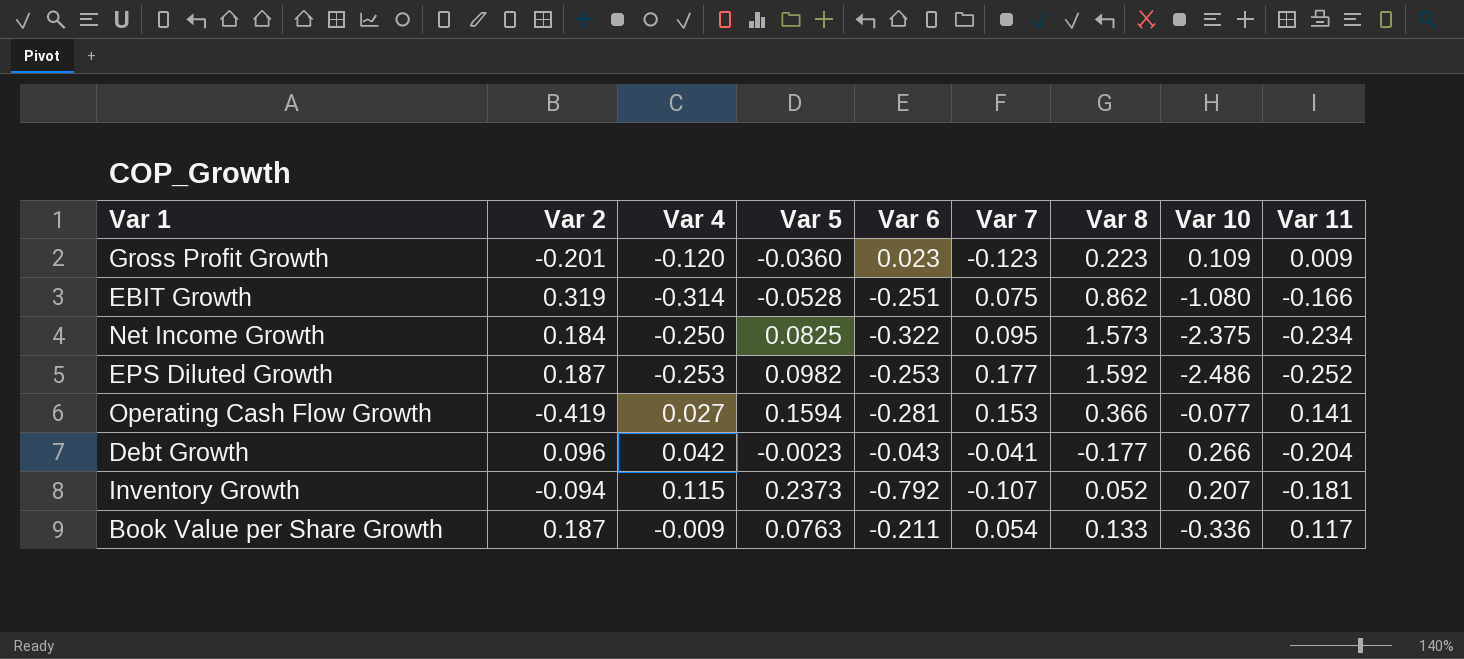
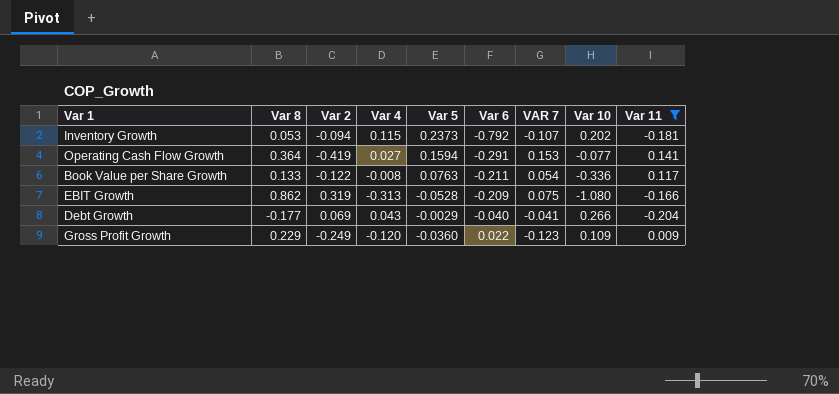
filter: none -> Var 11 >= -0.204
row order: none -> Var 6 ascending
column Var 8 | position: 7 -> 2
column name: Var 7 -> VAR 7
Inventory Growth | Var 8: 0.052 -> 0.053
Inventory Growth | Var 10: 0.207 -> 0.202
Operating Cash Flow Growth | Var 8: 0.366 -> 0.364
Operating Cash Flow Growth | Var 6: -0.281 -> -0.291
Book Value per Share Growth | Var 2: 0.187 -> -0.122
Book Value per Share Growth | Var 4: -0.009 -> -0.008
EBIT Growth | Var 4: -0.314 -> -0.313
EBIT Growth | Var 6: -0.251 -> -0.209
Debt Growth | Var 2: 0.096 -> 0.069
Debt Growth | Var 4: 0.042 -> 0.043
Debt Growth | Var 5: -0.0023 -> -0.0029
Debt Growth | Var 6: -0.043 -> -0.040
Gross Profit Growth | Var 8: 0.223 -> 0.229
Gross Profit Growth | Var 2: -0.201 -> -0.249
Gross Profit Growth | Var 6: 0.023 -> 0.022

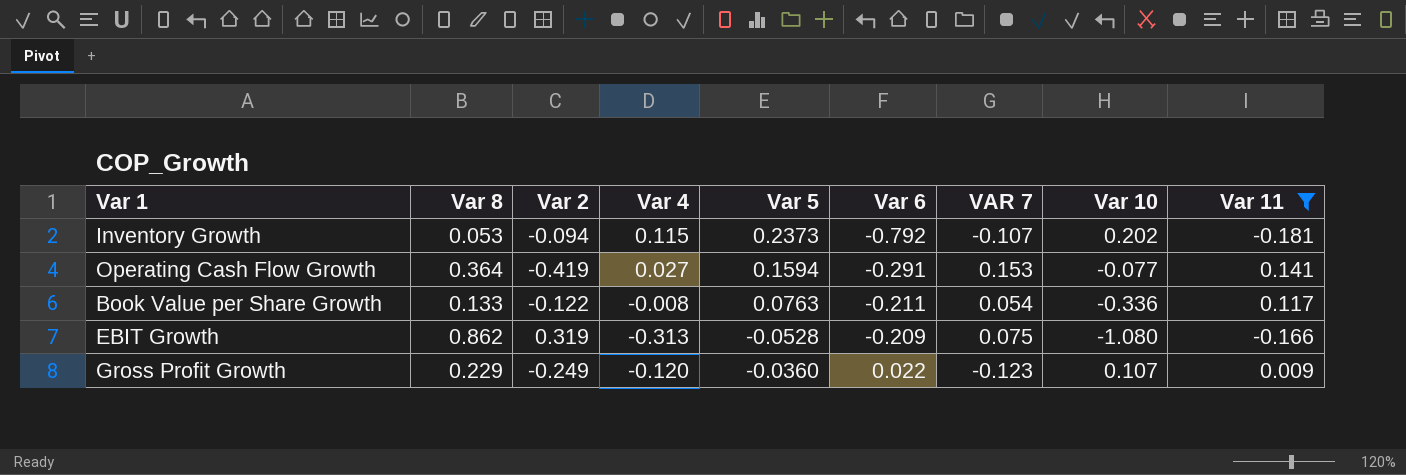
row Debt Growth: -0.177 | 0.069 | 0.043 | -0.0029 | -0.040 | -0.041 | 0.266 | -0.204 -> none
Gross Profit Growth | Var 10: 0.109 -> 0.107

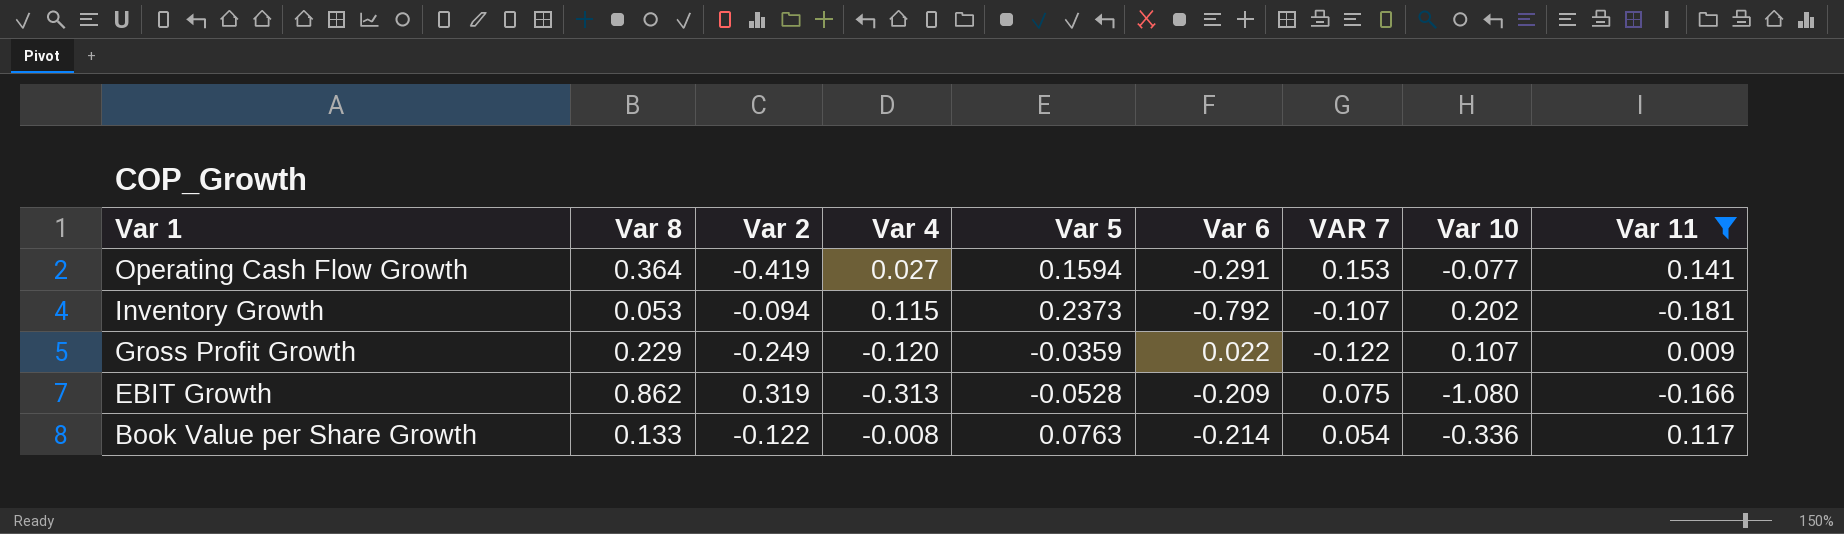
row order: Var 6 ascending -> Var 1 descending
Gross Profit Growth | Var 5: -0.0360 -> -0.0359
Gross Profit Growth | VAR 7: -0.123 -> -0.122
Book Value per Share Growth | Var 6: -0.211 -> -0.214

